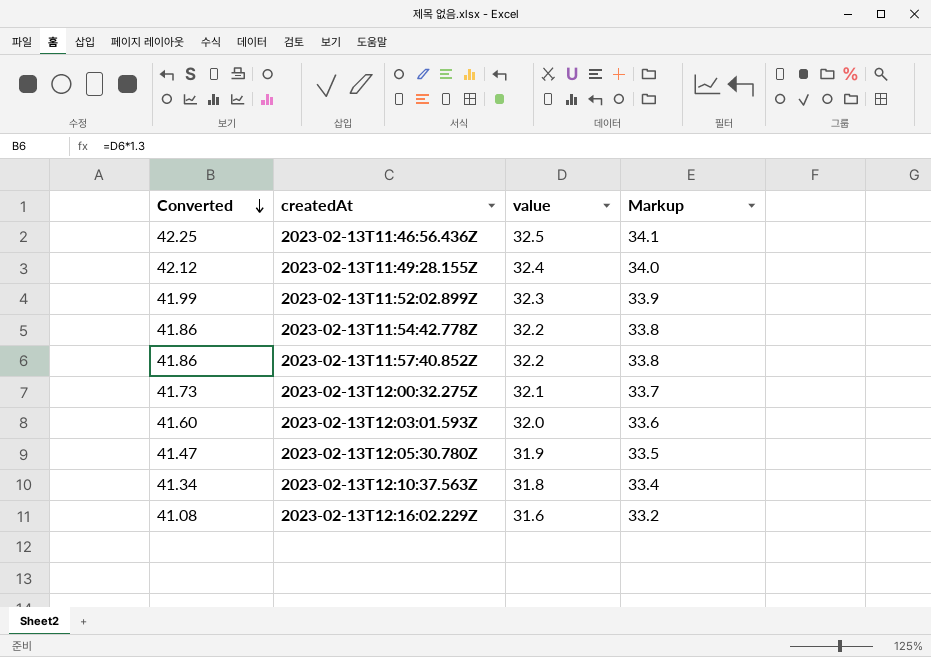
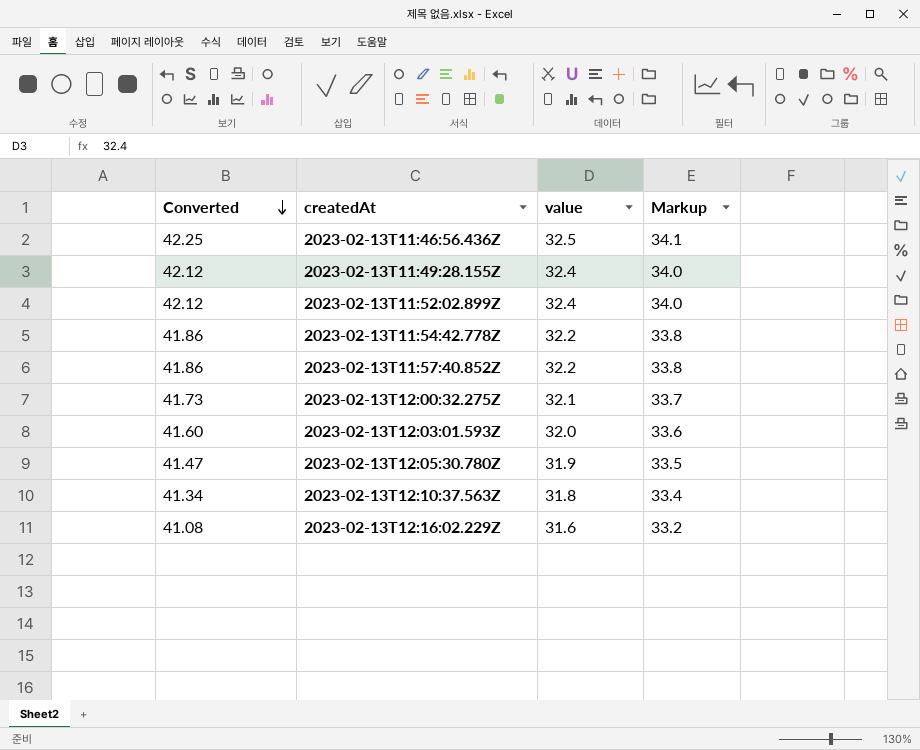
2023-02-13T11:52:02.899Z | Converted: 41.99 -> 42.12
2023-02-13T11:52:02.899Z | value: 32.3 -> 32.4
2023-02-13T11:52:02.899Z | Markup: 33.9 -> 34.0

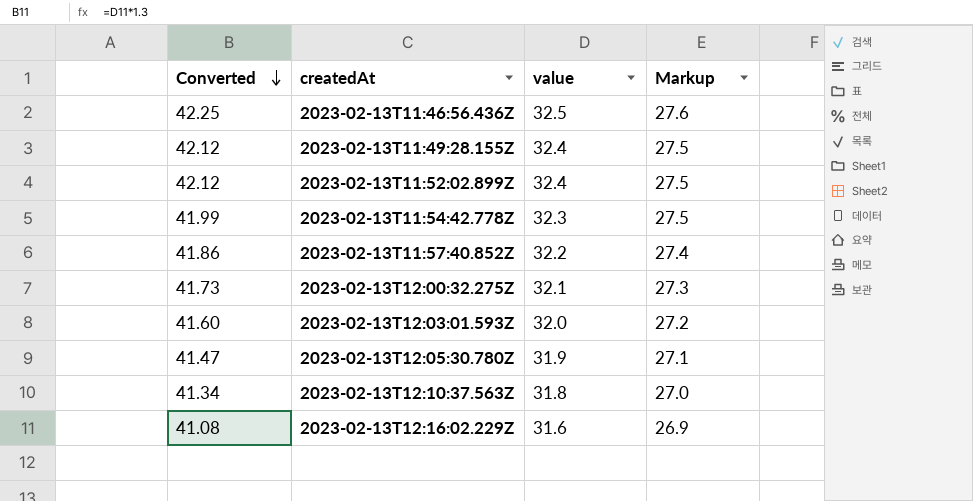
column Markup | formula: [value] * 1.05 -> [value] * 0.85
2023-02-13T11:54:42.778Z | Converted: 41.86 -> 41.99
2023-02-13T11:54:42.778Z | value: 32.2 -> 32.3

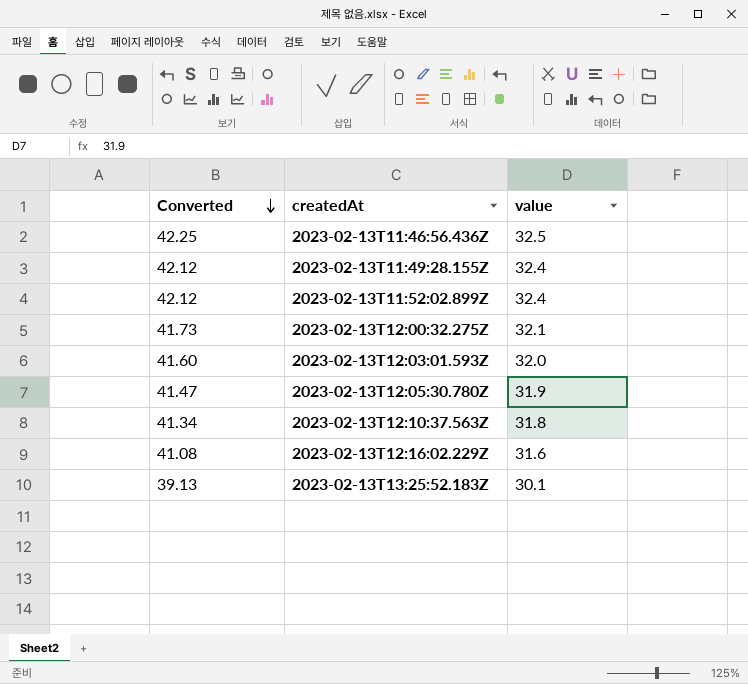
column Markup | formula: [value] * 0.85 -> none
row 2023-02-13T11:54:42.778Z: 41.99 | 32.3 | 27.5 -> none
row 2023-02-13T11:57:40.852Z: 41.86 | 32.2 | 27.4 -> none
row 2023-02-13T13:25:52.183Z: none -> 39.13 | 30.1

